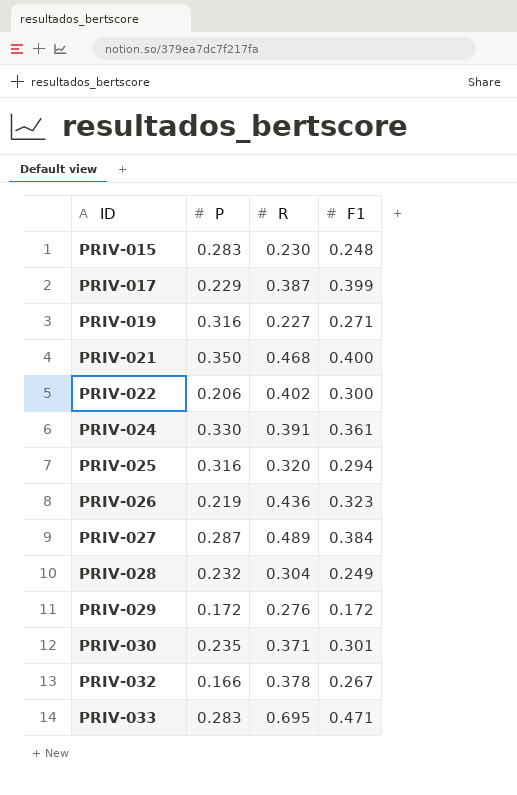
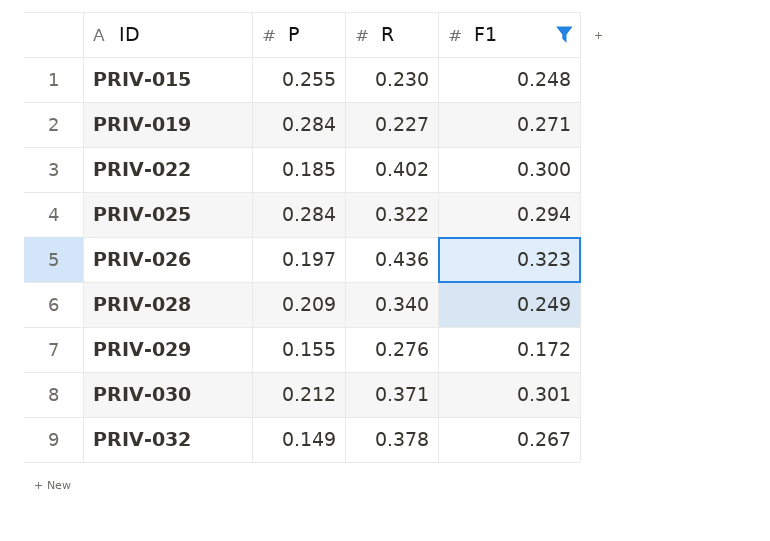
filter: none -> F1 <= 0.323
PRIV-015 | P: 0.283 -> 0.255
PRIV-019 | P: 0.316 -> 0.284
PRIV-022 | P: 0.206 -> 0.185
PRIV-025 | P: 0.316 -> 0.284
PRIV-025 | R: 0.320 -> 0.322
PRIV-026 | P: 0.219 -> 0.197
PRIV-028 | P: 0.232 -> 0.209
PRIV-028 | R: 0.304 -> 0.340
PRIV-029 | P: 0.172 -> 0.155
PRIV-030 | P: 0.235 -> 0.212
PRIV-032 | P: 0.166 -> 0.149

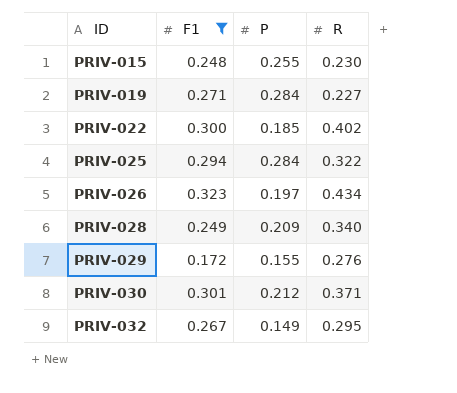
column F1 | position: 4 -> 2
PRIV-026 | R: 0.436 -> 0.434
PRIV-032 | R: 0.378 -> 0.295

